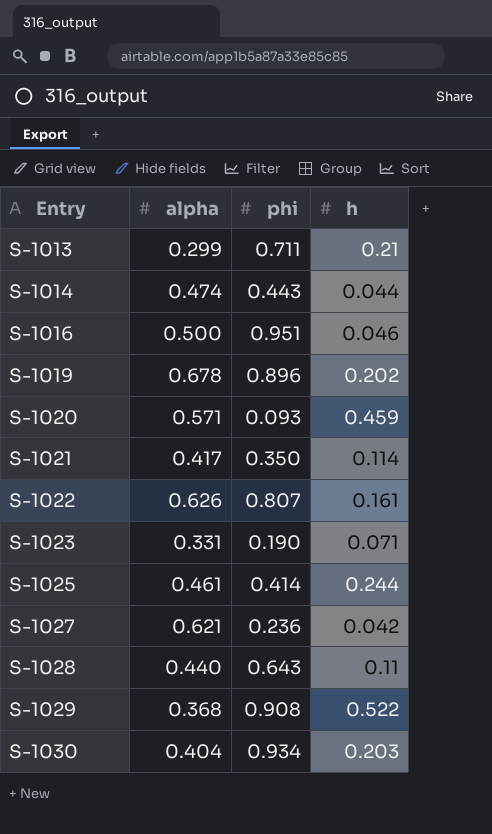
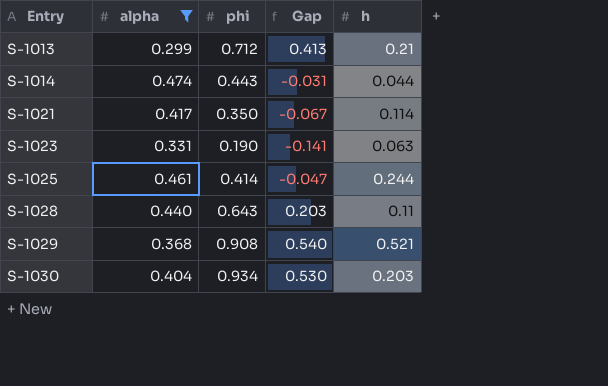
filter: none -> alpha <= 0.474
column Gap | formula: none -> [phi] - [alpha]
S-1013 | phi: 0.711 -> 0.712
S-1023 | h: 0.071 -> 0.063
S-1029 | h: 0.522 -> 0.521

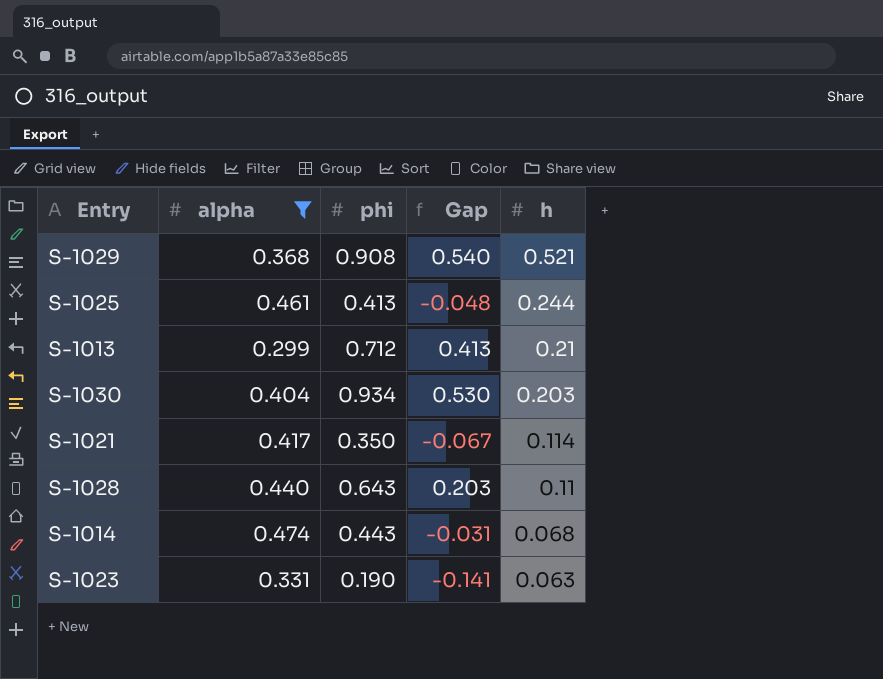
row order: Entry ascending -> h descending
S-1025 | phi: 0.414 -> 0.413
S-1025 | Gap: -0.047 -> -0.048
S-1014 | h: 0.044 -> 0.068

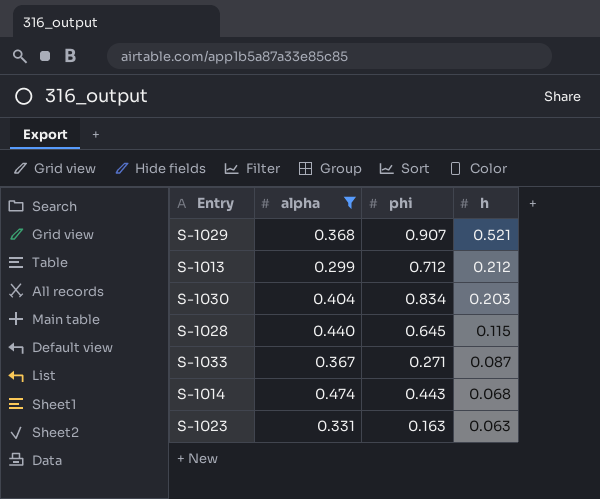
column Gap | formula: [phi] - [alpha] -> none
row S-1025: 0.461 | 0.413 | -0.048 | 0.244 -> none
row S-1021: 0.417 | 0.350 | -0.067 | 0.114 -> none
S-1029 | phi: 0.908 -> 0.907
S-1013 | h: 0.21 -> 0.212
S-1030 | phi: 0.934 -> 0.834
S-1028 | phi: 0.643 -> 0.645
S-1028 | h: 0.11 -> 0.115
row S-1033: none -> 0.367 | 0.271 | 0.087
S-1023 | phi: 0.190 -> 0.163

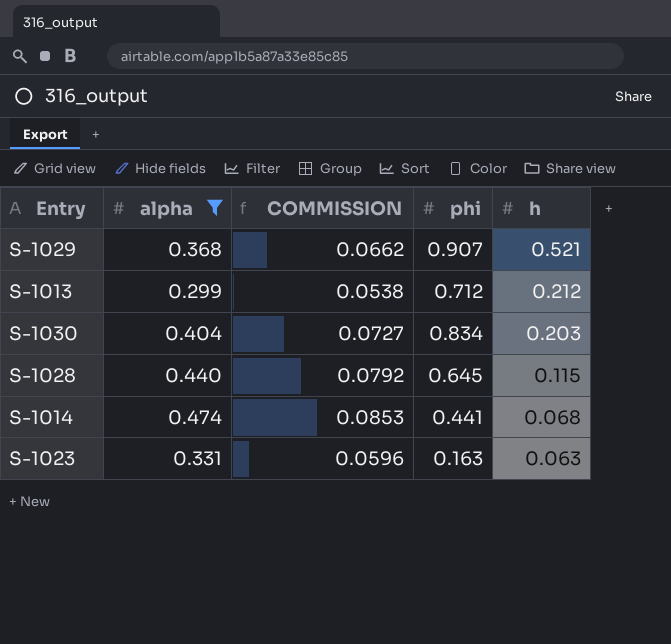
column COMMISSION | formula: none -> [alpha] * 0.18
row S-1033: 0.367 | 0.271 | 0.087 -> none
S-1014 | phi: 0.443 -> 0.441

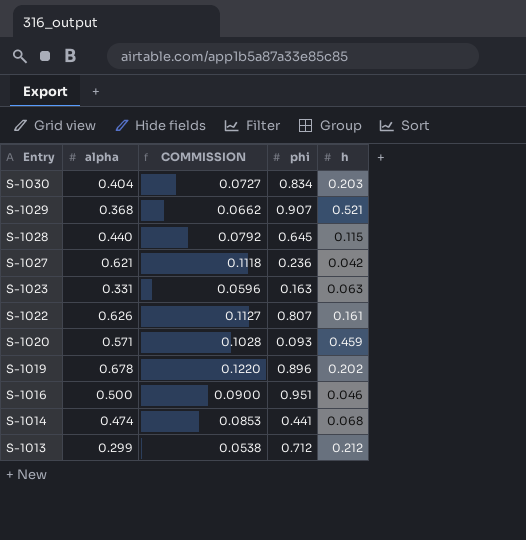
filter: alpha <= 0.474 -> none
row order: h descending -> Entry descending

